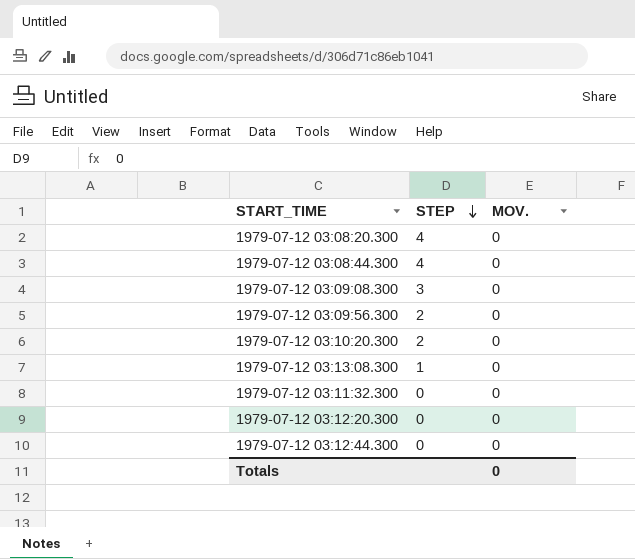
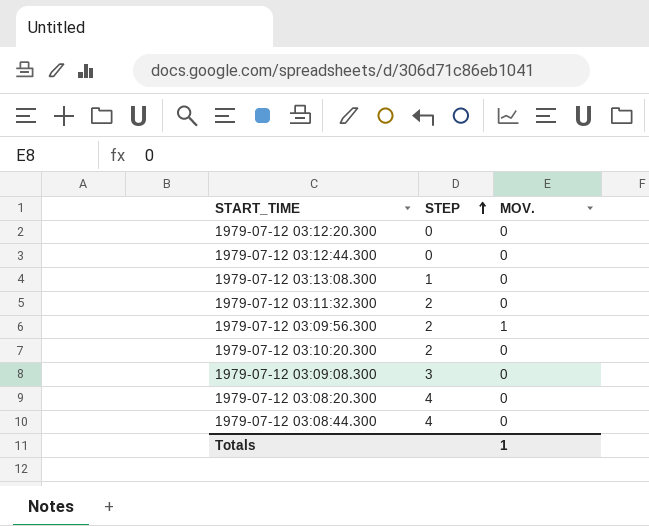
row order: STEP descending -> STEP ascending
1979-07-12 03:11:32.300 | STEP: 0 -> 2
1979-07-12 03:09:56.300 | MOV.: 0 -> 1
Totals | MOV.: 0 -> 1

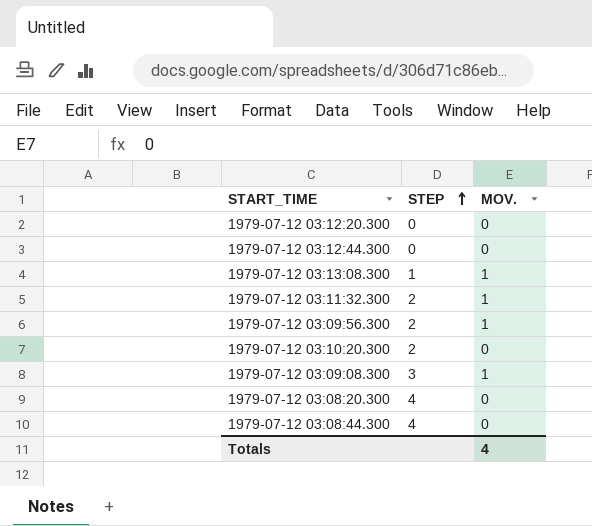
1979-07-12 03:13:08.300 | MOV.: 0 -> 1
1979-07-12 03:11:32.300 | MOV.: 0 -> 1
1979-07-12 03:09:08.300 | MOV.: 0 -> 1
Totals | MOV.: 1 -> 4

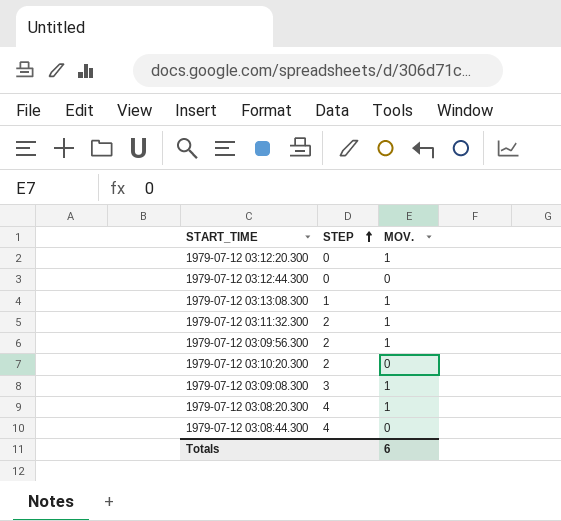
1979-07-12 03:12:20.300 | MOV.: 0 -> 1
1979-07-12 03:08:20.300 | MOV.: 0 -> 1
Totals | MOV.: 4 -> 6

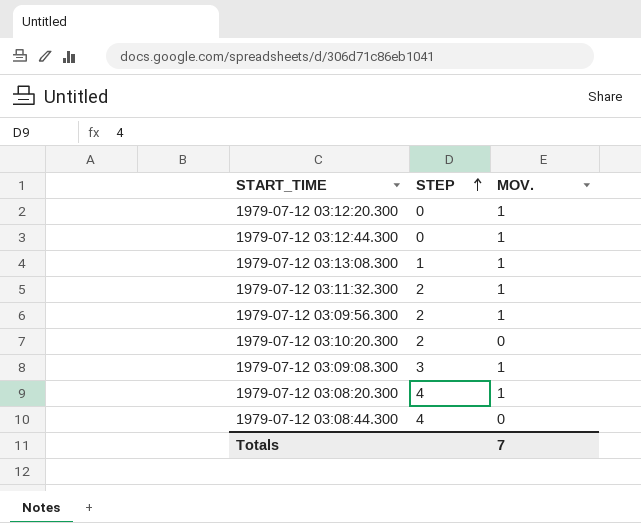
1979-07-12 03:12:44.300 | MOV.: 0 -> 1
Totals | MOV.: 6 -> 7

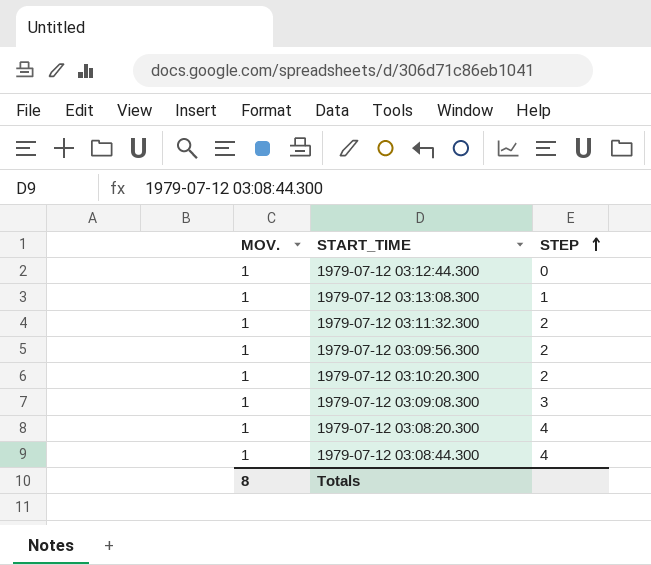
column MOV. | position: 3 -> 1
row 1979-07-12 03:12:20.300: 0 | 1 -> none
1979-07-12 03:10:20.300 | MOV.: 0 -> 1
1979-07-12 03:08:44.300 | MOV.: 0 -> 1
Totals | MOV.: 7 -> 8

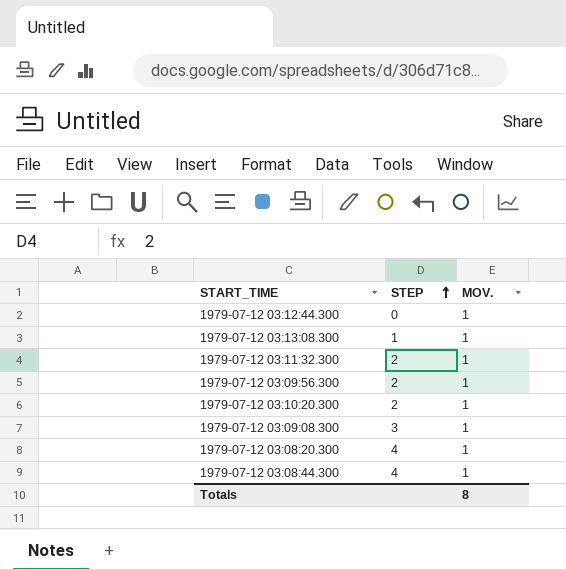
column MOV. | position: 1 -> 3

